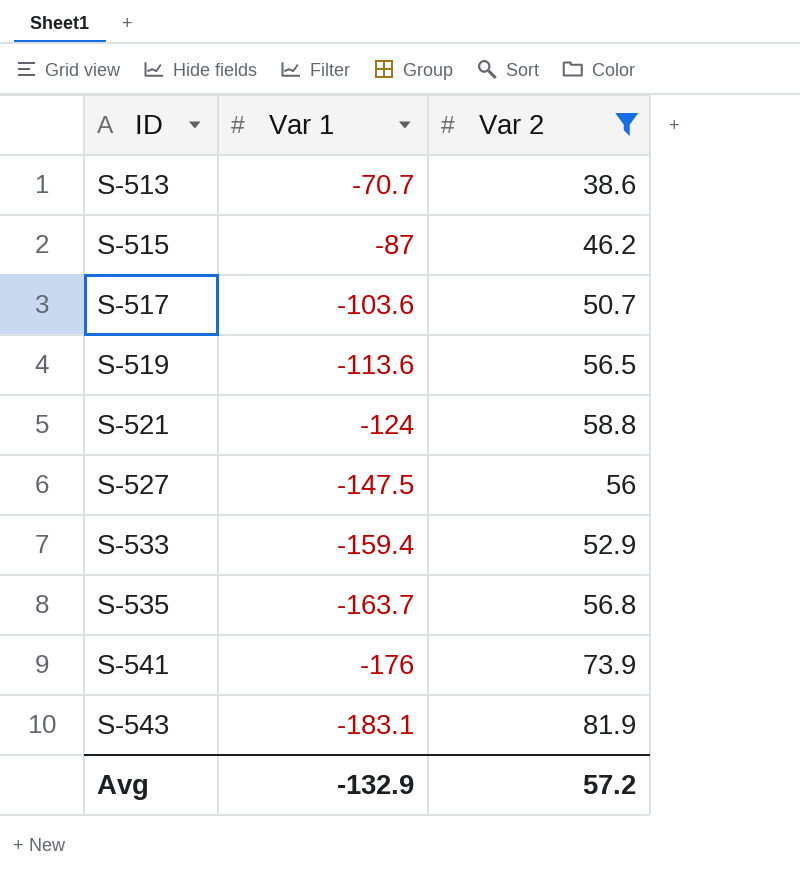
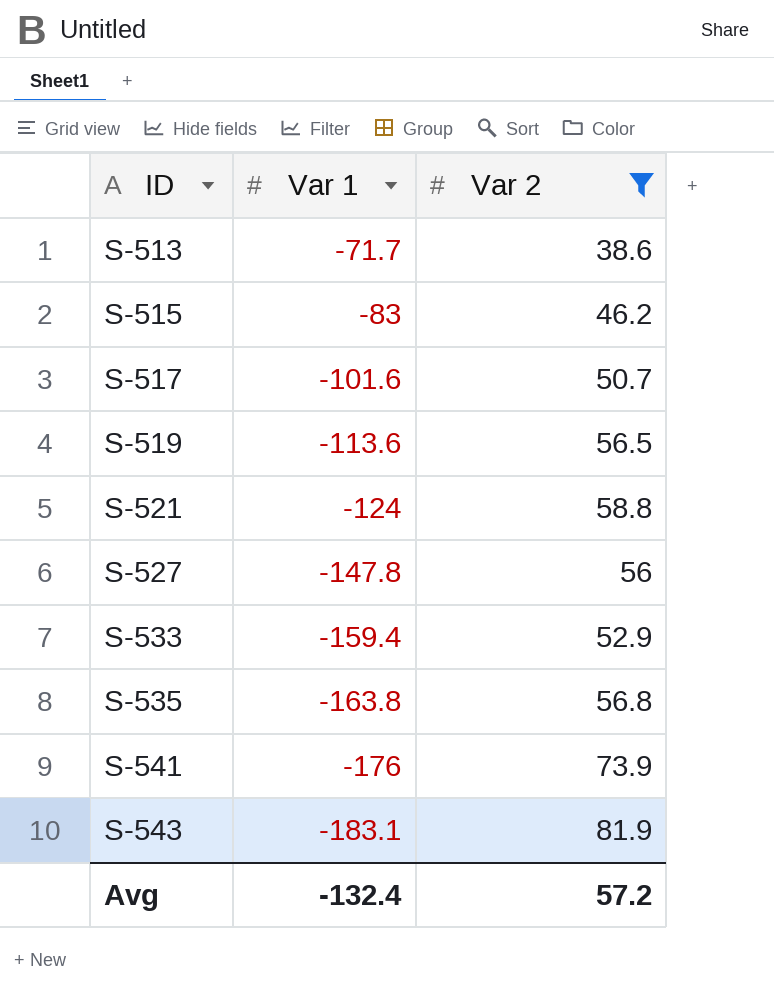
S-513 | Var 1: -70.7 -> -71.7
S-515 | Var 1: -87 -> -83
S-517 | Var 1: -103.6 -> -101.6
S-527 | Var 1: -147.5 -> -147.8
S-535 | Var 1: -163.7 -> -163.8
Avg | Var 1: -132.9 -> -132.4

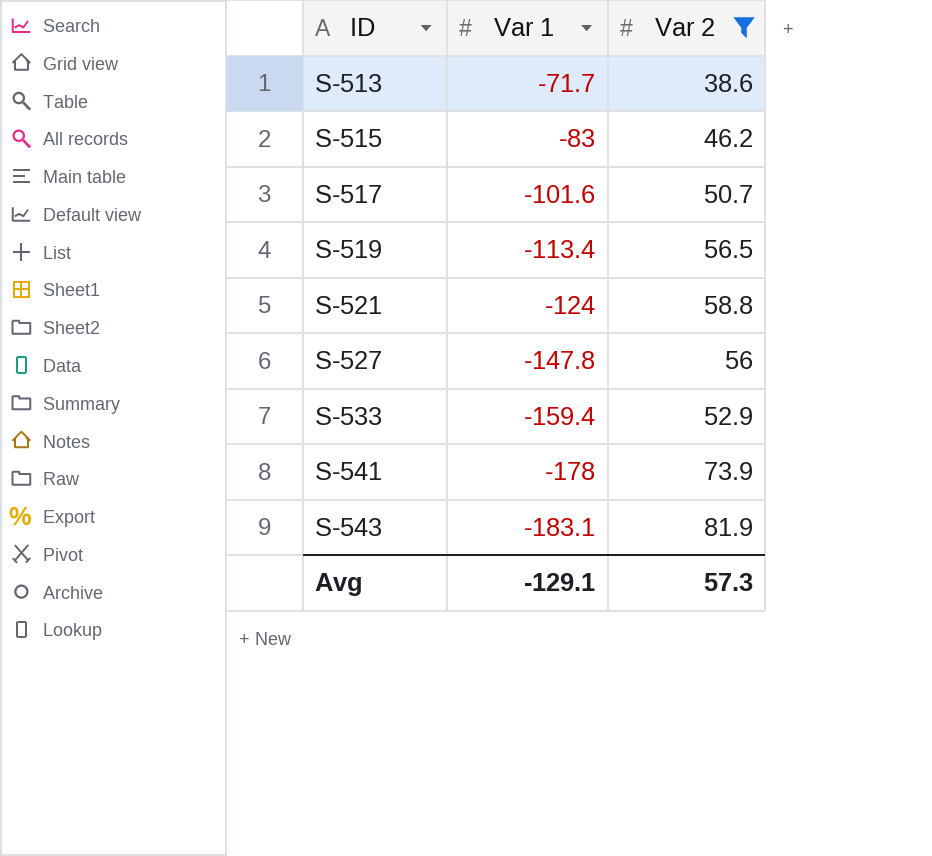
row S-535: -163.8 | 56.8 -> none
S-519 | Var 1: -113.6 -> -113.4
S-541 | Var 1: -176 -> -178
Avg | Var 1: -132.4 -> -129.1
Avg | Var 2: 57.2 -> 57.3

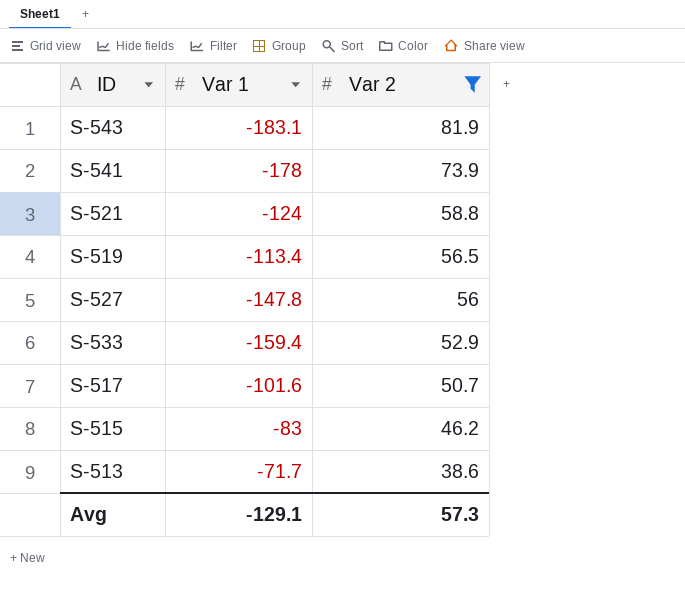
row order: ID ascending -> Var 2 descending

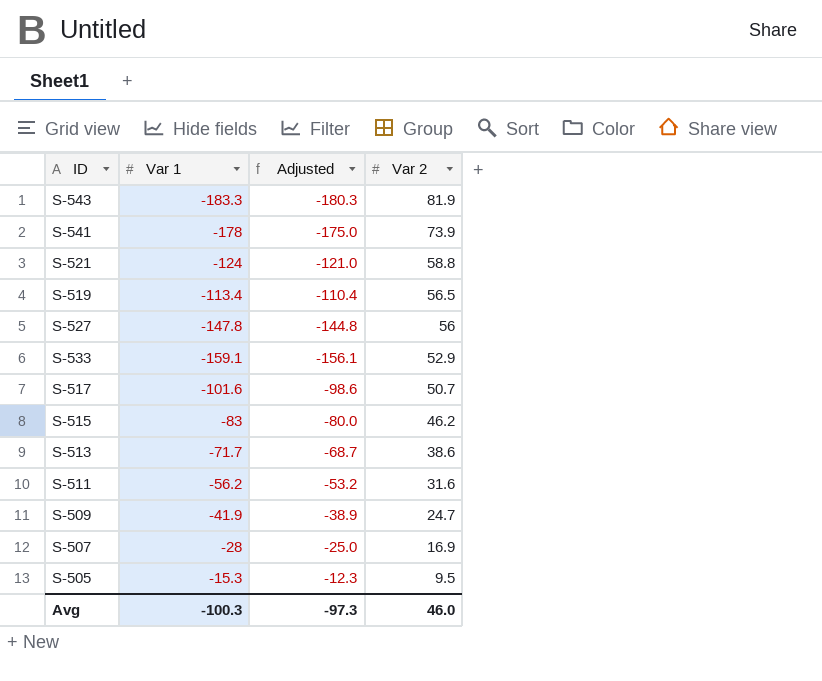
filter: Var 2 >= 38.6 -> none
column Adjusted | formula: none -> [Var 1] + 3
S-543 | Var 1: -183.1 -> -183.3
S-533 | Var 1: -159.4 -> -159.1
Avg | Var 1: -129.1 -> -100.3
Avg | Var 2: 57.3 -> 46.0

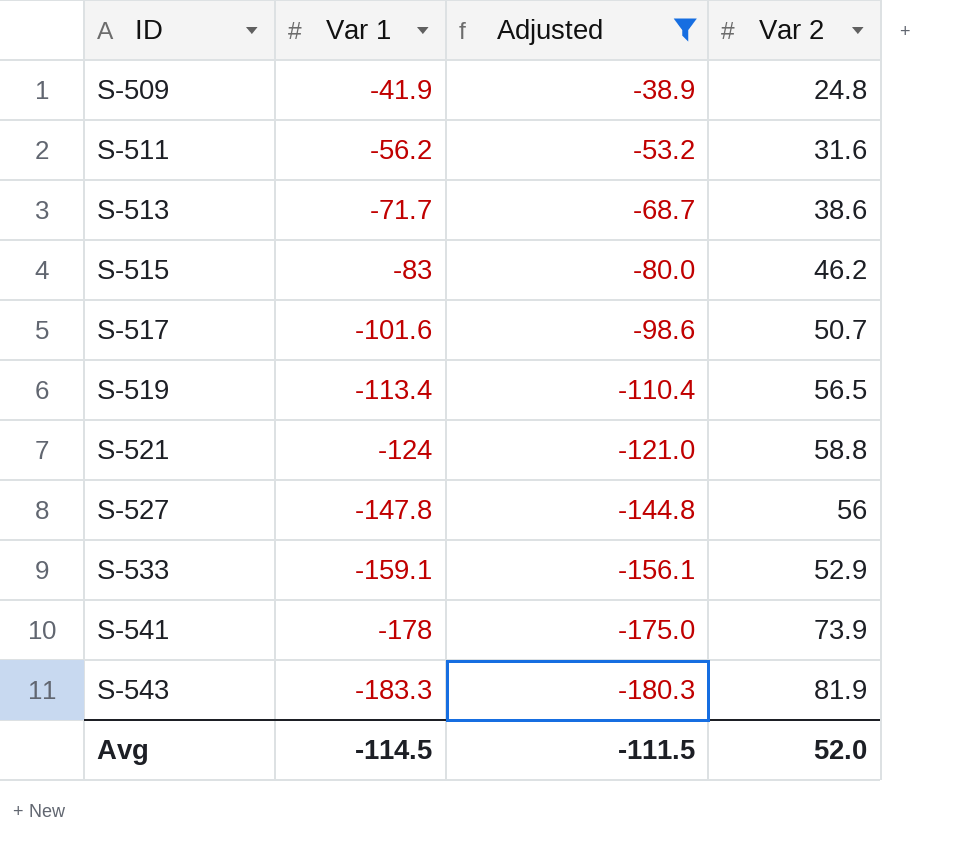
filter: none -> Adjusted <= -38.9
row order: Var 2 descending -> ID ascending
S-509 | Var 2: 24.7 -> 24.8
Avg | Var 1: -100.3 -> -114.5
Avg | Adjusted: -97.3 -> -111.5
Avg | Var 2: 46.0 -> 52.0

